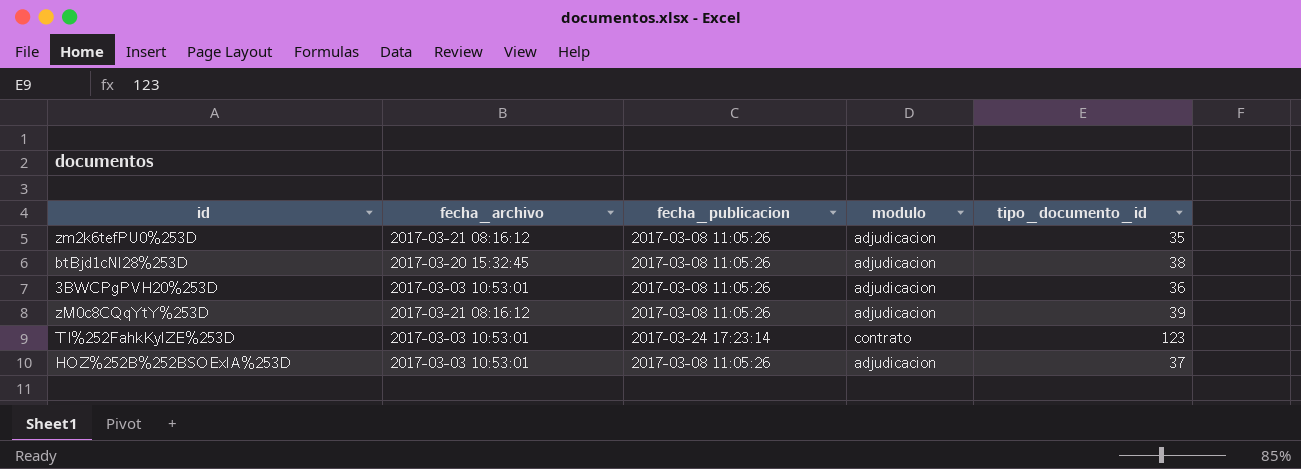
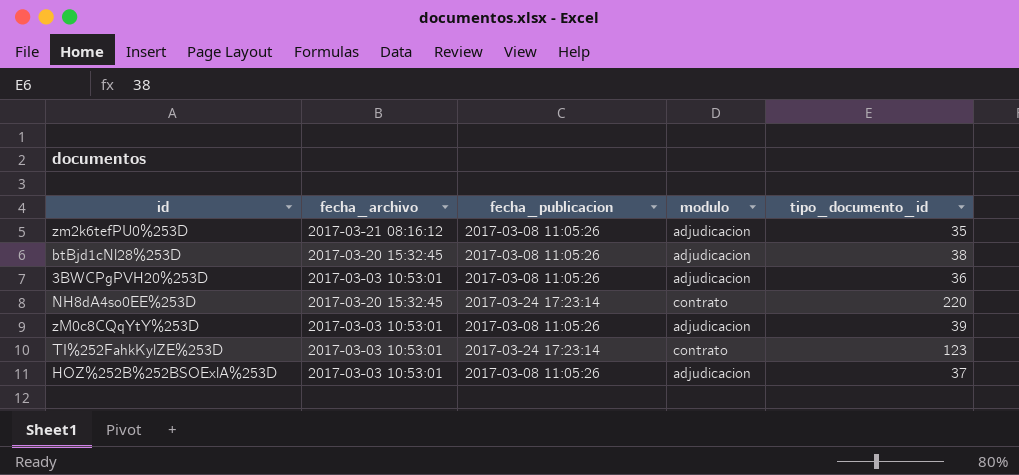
row NH8dA4so0EE%253D: none -> 2017-03-20 15:32:45 | 2017-03-24 17:23:14 | contrato | 220
zM0c8CQqYtY%253D | fecha_archivo: 2017-03-21 08:16:12 -> 2017-03-03 10:53:01

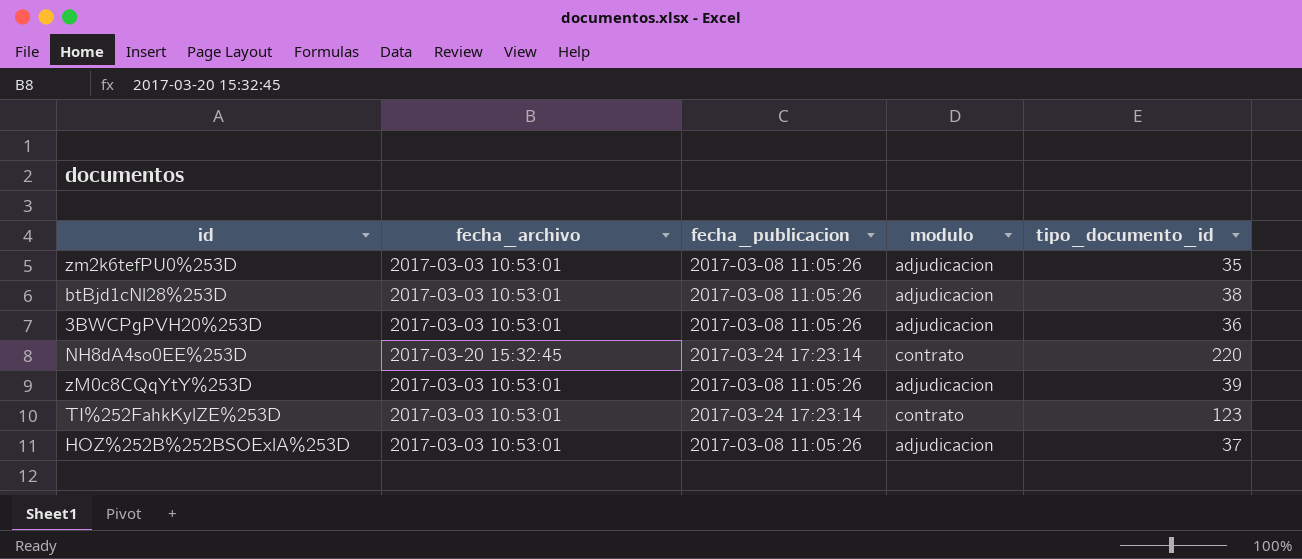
zm2k6tefPU0%253D | fecha_archivo: 2017-03-21 08:16:12 -> 2017-03-03 10:53:01
btBjd1cNl28%253D | fecha_archivo: 2017-03-20 15:32:45 -> 2017-03-03 10:53:01

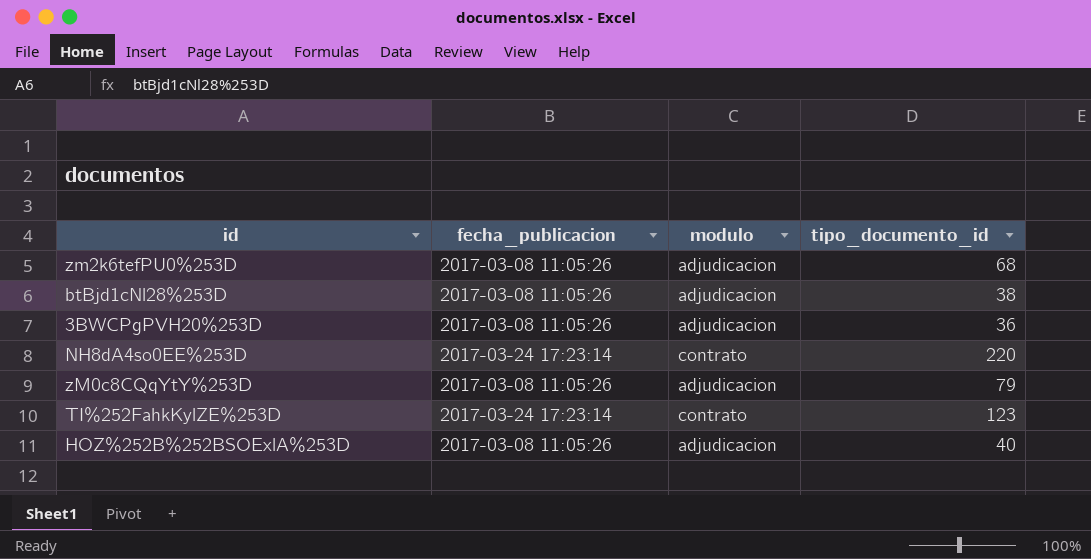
column fecha_archivo | position: 2 -> none
zm2k6tefPU0%253D | tipo_documento_id: 35 -> 68
zM0c8CQqYtY%253D | tipo_documento_id: 39 -> 79
HOZ%252B%252BSOExlA%253D | tipo_documento_id: 37 -> 40

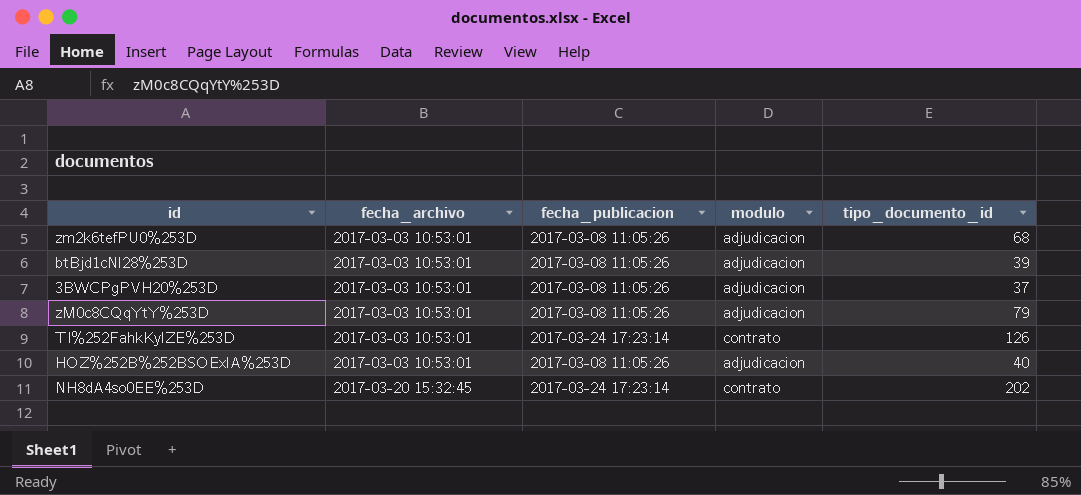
row order: none -> fecha_archivo ascending
column fecha_archivo | position: none -> 2
btBjd1cNl28%253D | tipo_documento_id: 38 -> 39
3BWCPgPVH20%253D | tipo_documento_id: 36 -> 37
TI%252FahkKylZE%253D | tipo_documento_id: 123 -> 126
NH8dA4so0EE%253D | tipo_documento_id: 220 -> 202

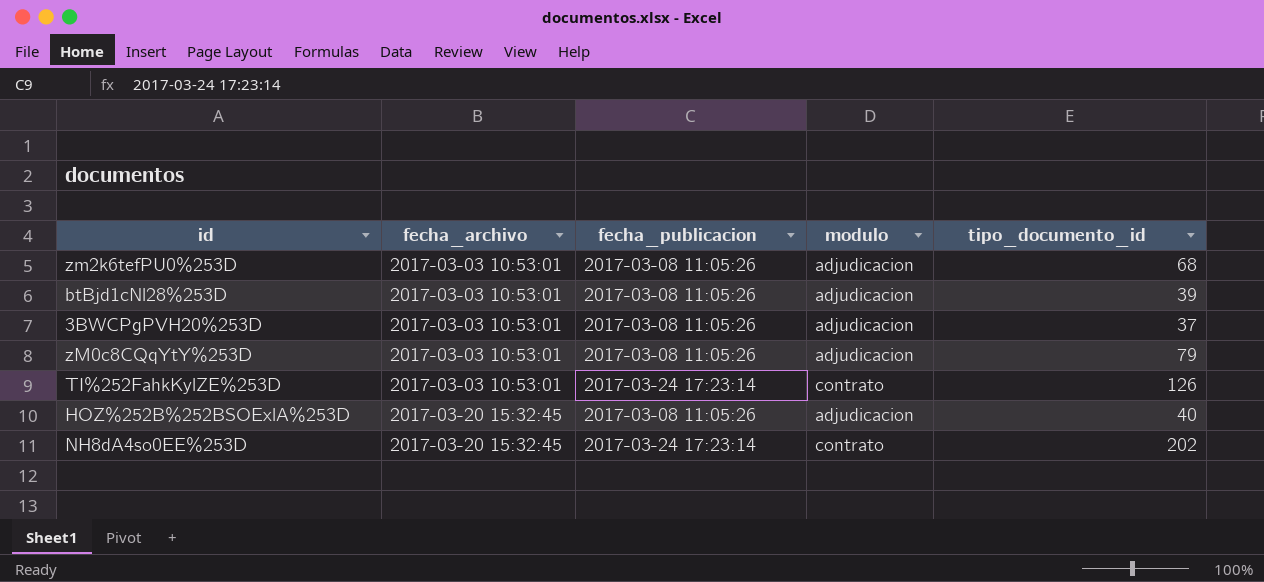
HOZ%252B%252BSOExlA%253D | fecha_archivo: 2017-03-03 10:53:01 -> 2017-03-20 15:32:45

